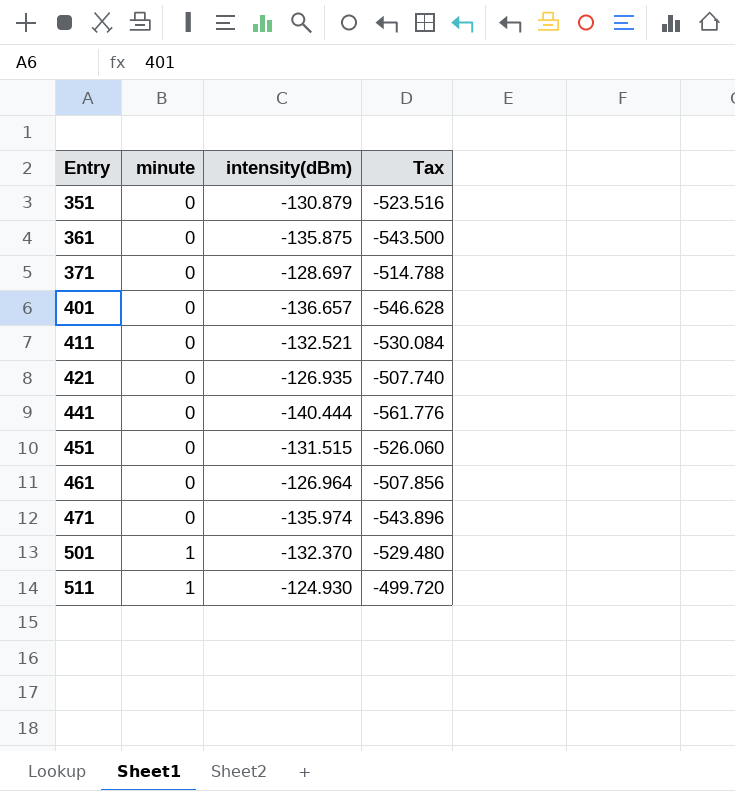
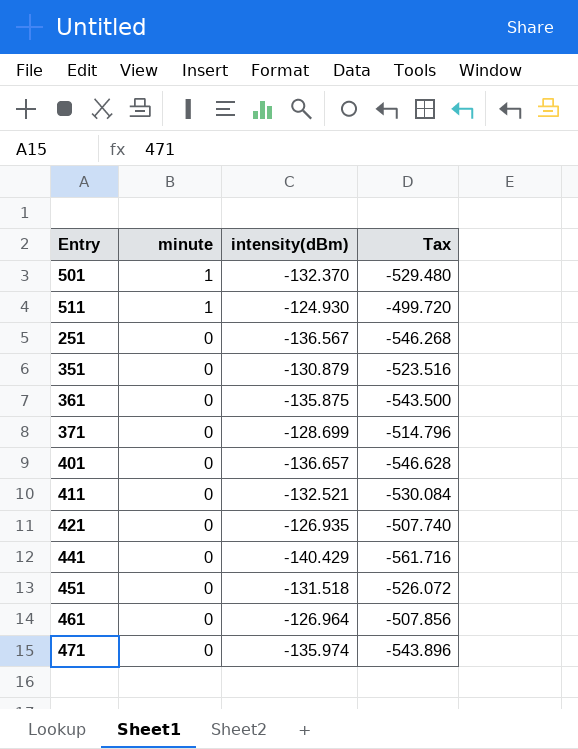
row order: Entry ascending -> minute descending
row 251: none -> 0 | -136.567 | -546.268
371 | intensity(dBm): -128.697 -> -128.699
371 | Tax: -514.788 -> -514.796
441 | intensity(dBm): -140.444 -> -140.429
441 | Tax: -561.776 -> -561.716
451 | intensity(dBm): -131.515 -> -131.518
451 | Tax: -526.060 -> -526.072

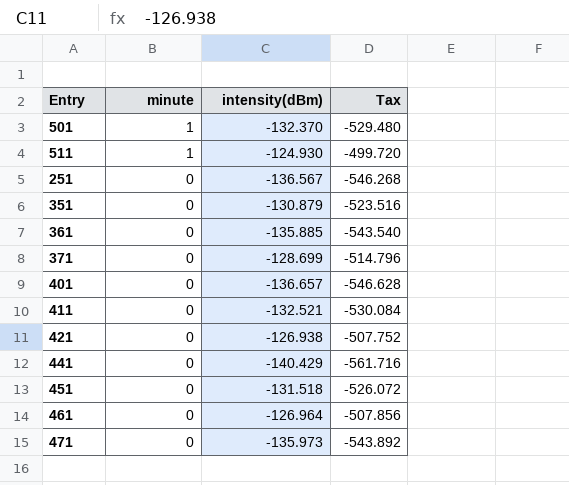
361 | intensity(dBm): -135.875 -> -135.885
361 | Tax: -543.500 -> -543.540
421 | intensity(dBm): -126.935 -> -126.938
421 | Tax: -507.740 -> -507.752
471 | intensity(dBm): -135.974 -> -135.973
471 | Tax: -543.896 -> -543.892

